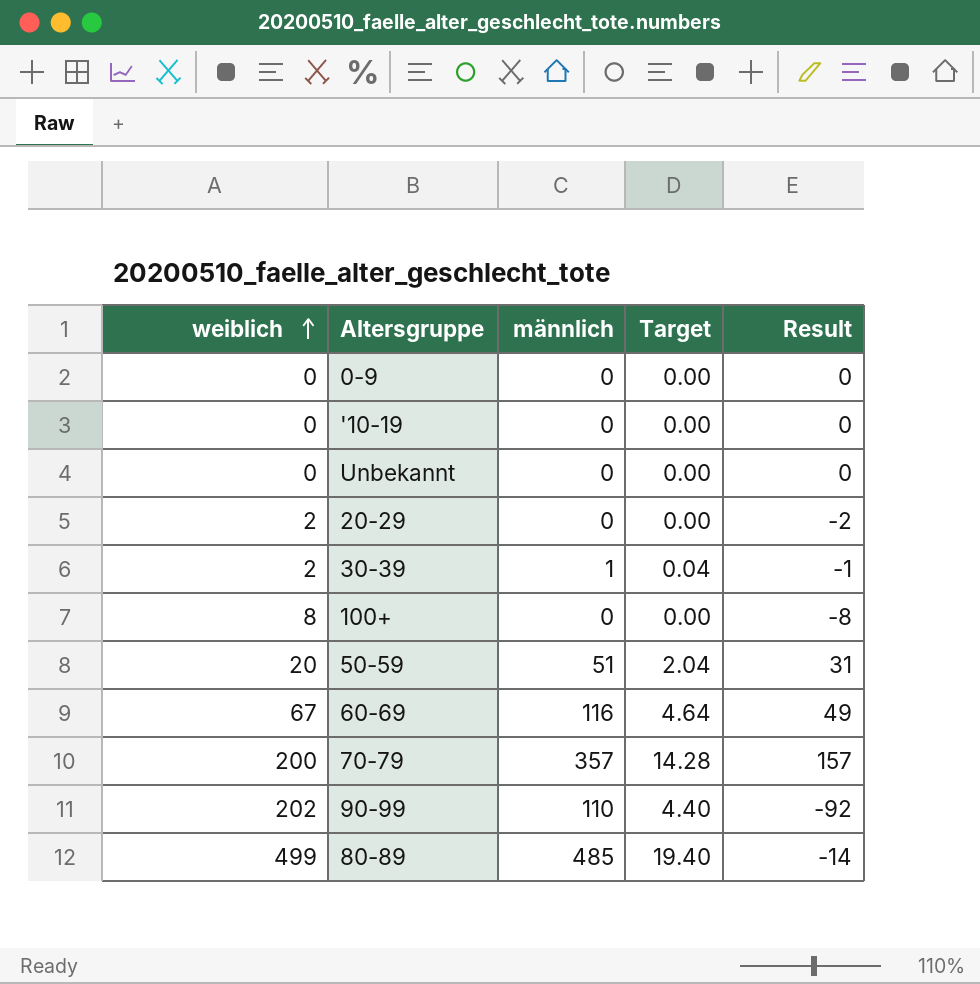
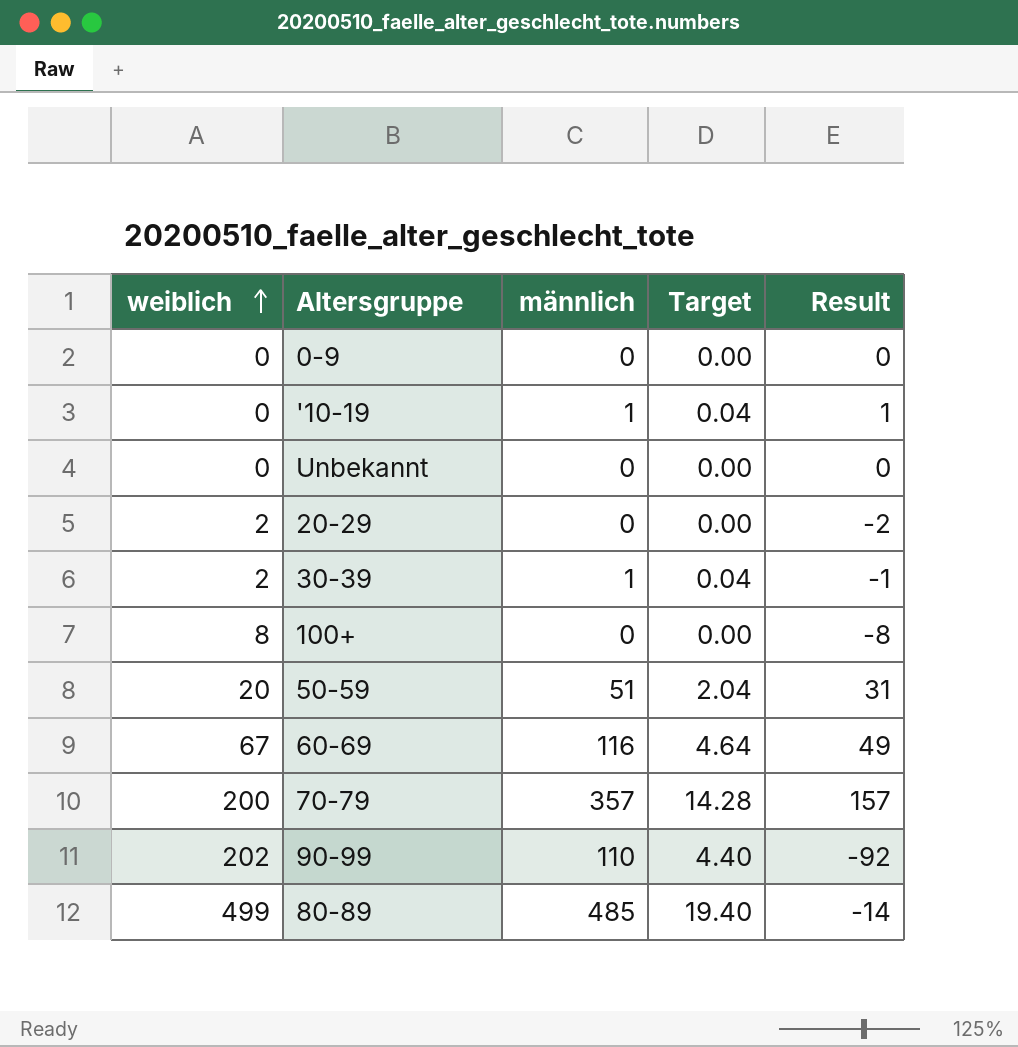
'10-19 | männlich: 0 -> 1
'10-19 | Target: 0.00 -> 0.04
'10-19 | Result: 0 -> 1

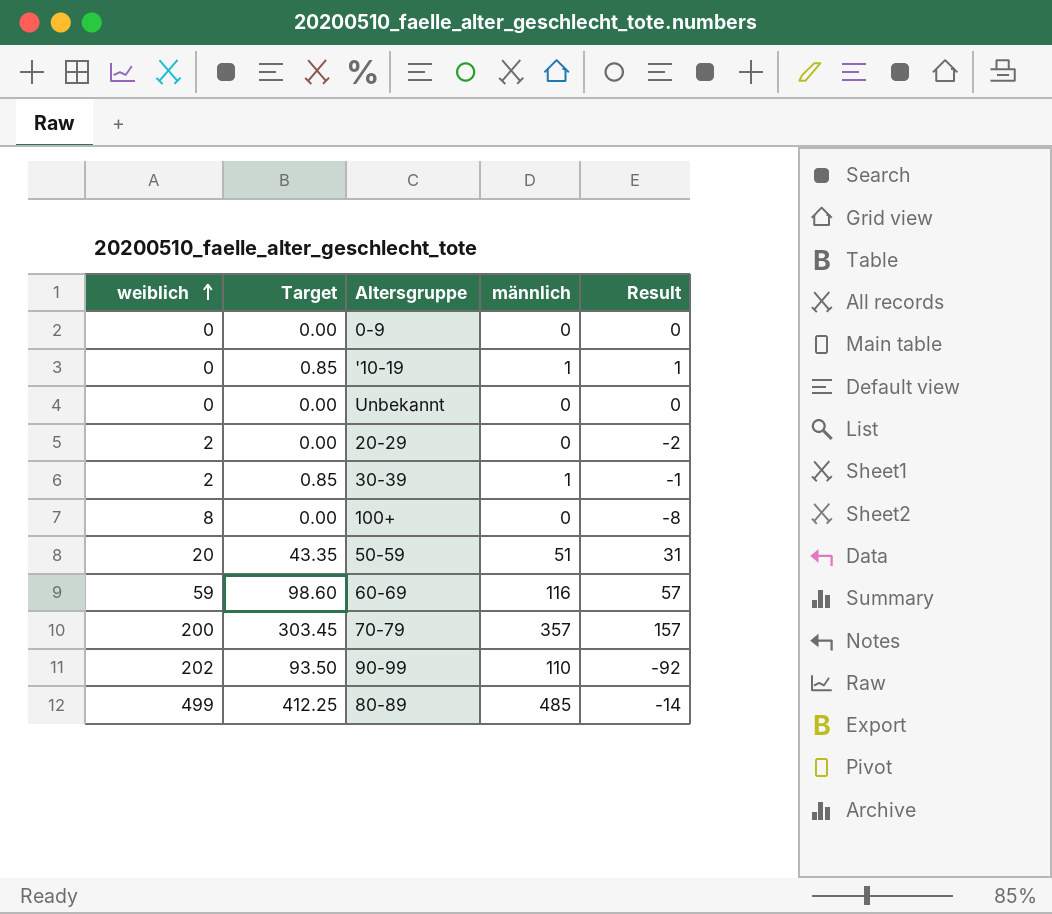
column Target | formula: [männlich] * 0.04 -> [männlich] * 0.85
column Target | position: 4 -> 2
60-69 | weiblich: 67 -> 59
60-69 | Result: 49 -> 57

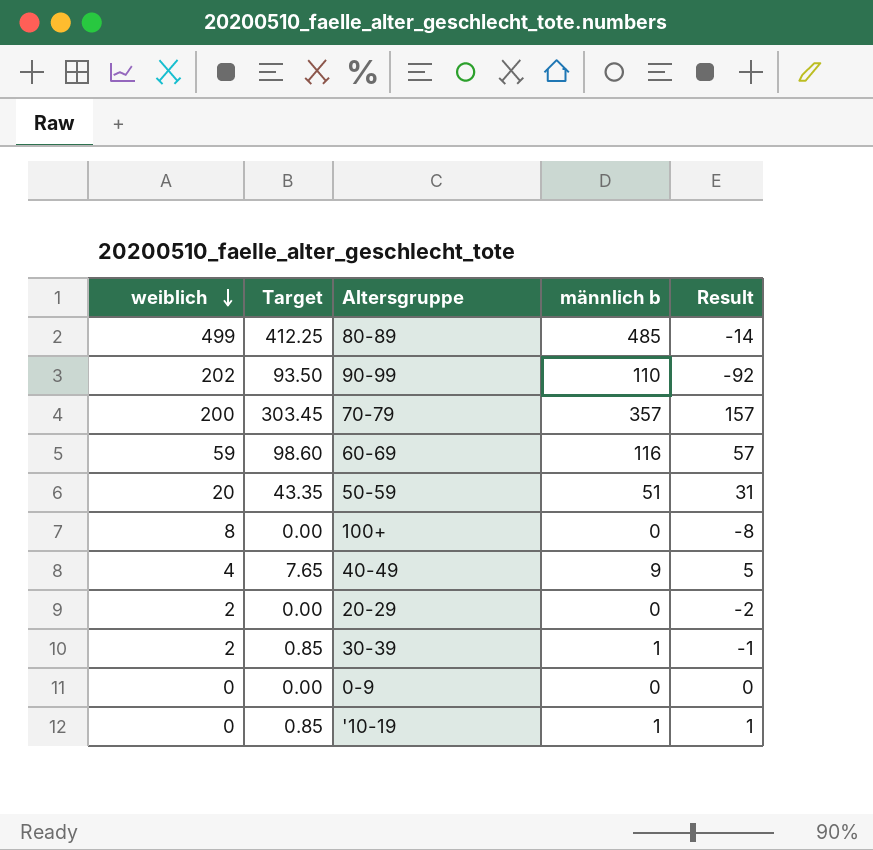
row order: weiblich ascending -> weiblich descending
column name: männlich -> männlich b
row Unbekannt: 0 | 0.00 | 0 | 0 -> none
row 40-49: none -> 4 | 7.65 | 9 | 5

